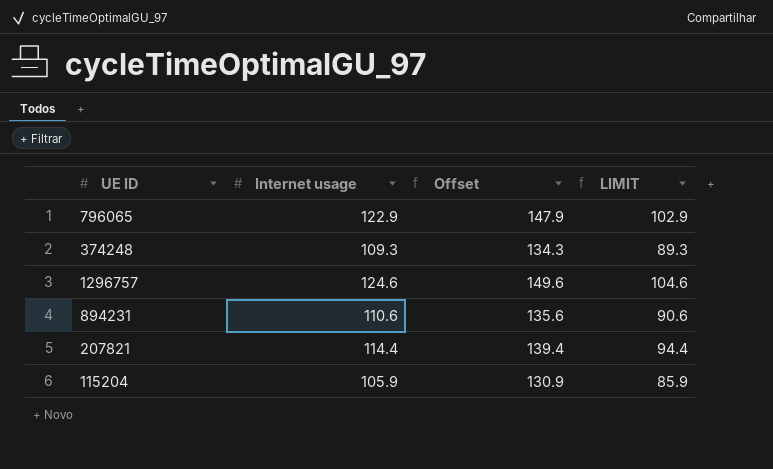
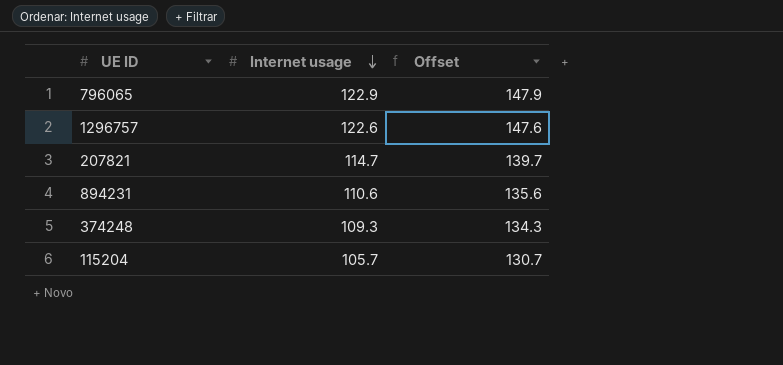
row order: none -> Internet usage descending
column LIMIT | formula: [Internet usage] - 20 -> none
1296757 | Internet usage: 124.6 -> 122.6
1296757 | Offset: 149.6 -> 147.6
207821 | Internet usage: 114.4 -> 114.7
207821 | Offset: 139.4 -> 139.7
115204 | Internet usage: 105.9 -> 105.7
115204 | Offset: 130.9 -> 130.7

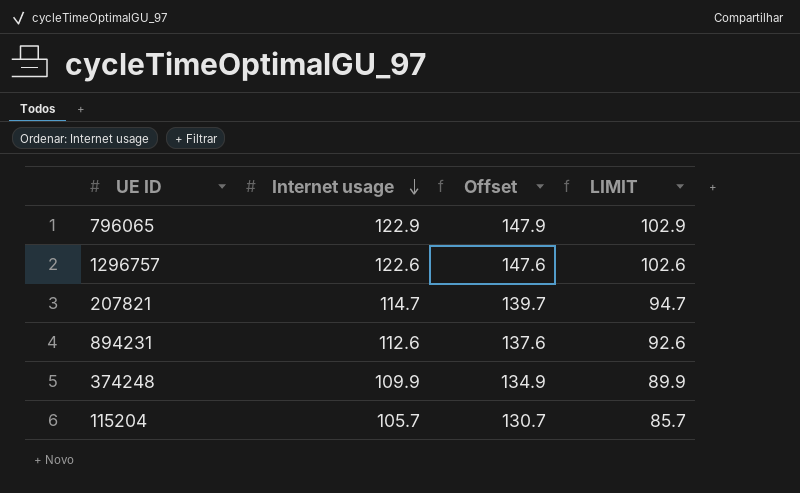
column LIMIT | formula: none -> [Internet usage] - 20
894231 | Internet usage: 110.6 -> 112.6
894231 | Offset: 135.6 -> 137.6
374248 | Internet usage: 109.3 -> 109.9
374248 | Offset: 134.3 -> 134.9

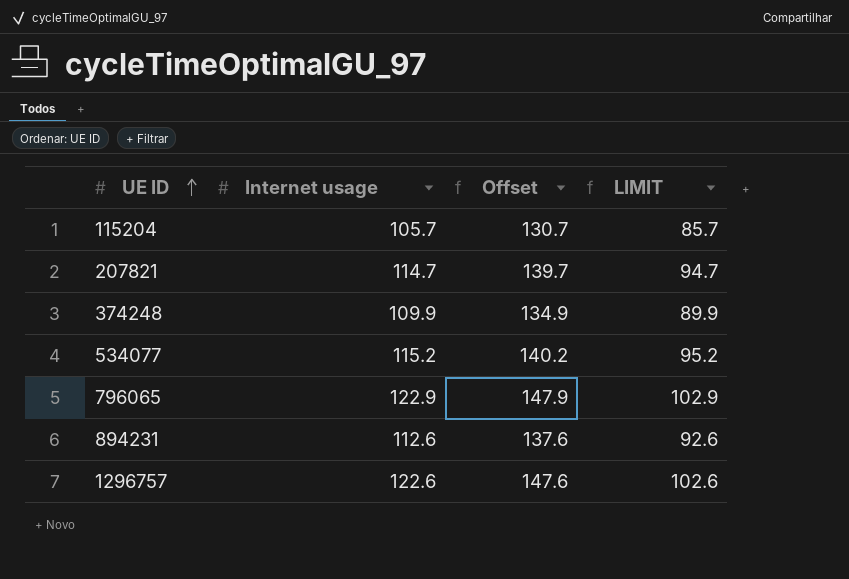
row order: Internet usage descending -> UE ID ascending
row 534077: none -> 115.2 | 140.2 | 95.2

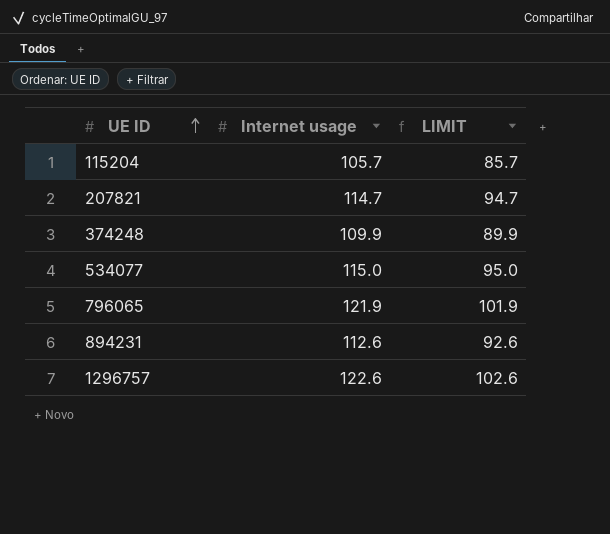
column Offset | formula: [Internet usage] + 25 -> none
534077 | Internet usage: 115.2 -> 115.0
534077 | LIMIT: 95.2 -> 95.0
796065 | Internet usage: 122.9 -> 121.9
796065 | LIMIT: 102.9 -> 101.9

